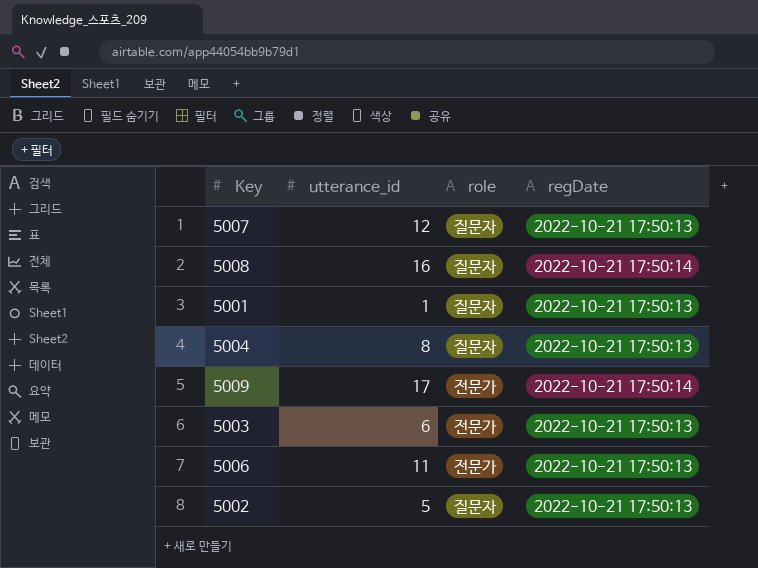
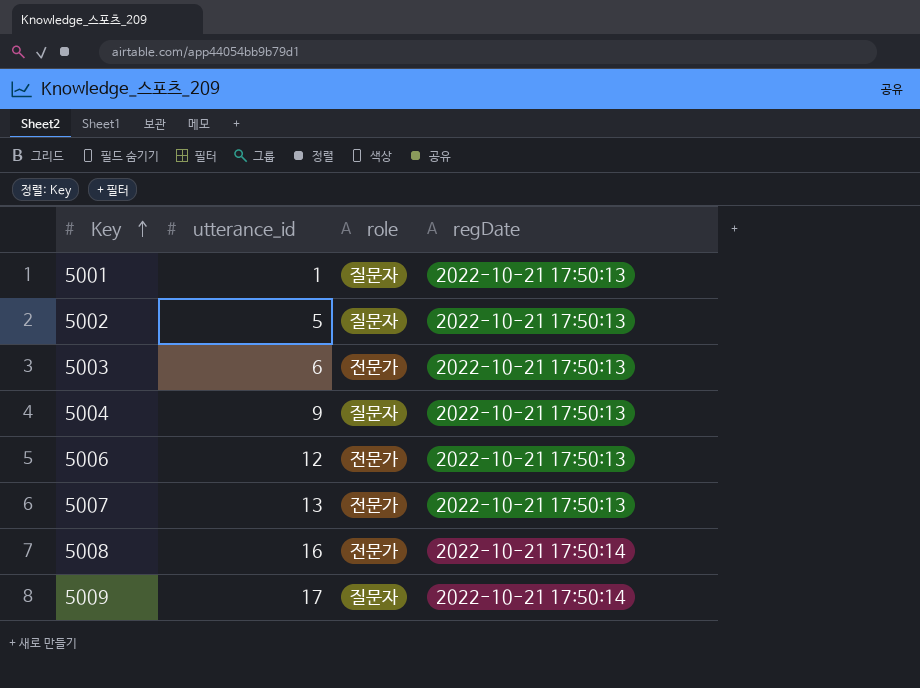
row order: none -> Key ascending
5004 | utterance_id: 8 -> 9
5006 | utterance_id: 11 -> 12
5007 | utterance_id: 12 -> 13
5007 | role: 질문자 -> 전문가
5008 | role: 질문자 -> 전문가
5009 | role: 전문가 -> 질문자

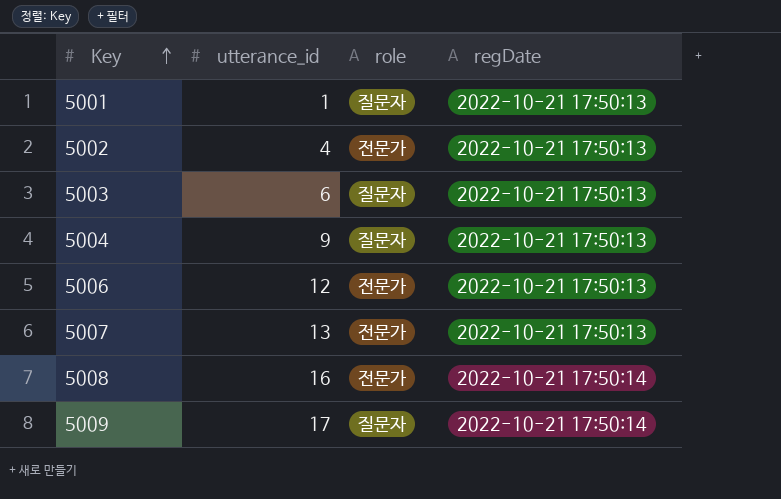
5002 | utterance_id: 5 -> 4
5002 | role: 질문자 -> 전문가
5003 | role: 전문가 -> 질문자

